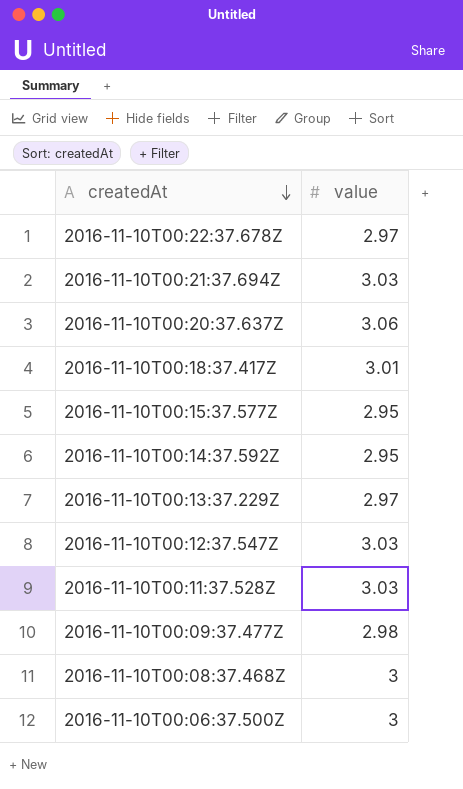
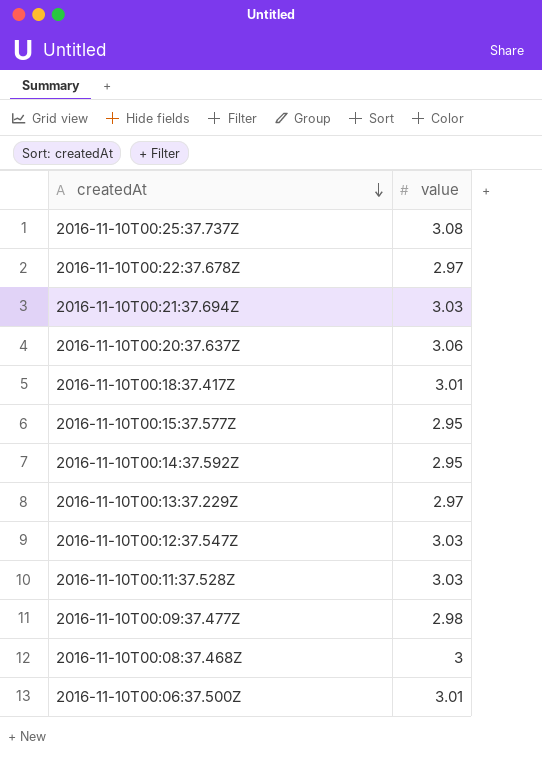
row 2016-11-10T00:25:37.737Z: none -> 3.08
2016-11-10T00:06:37.500Z | value: 3 -> 3.01

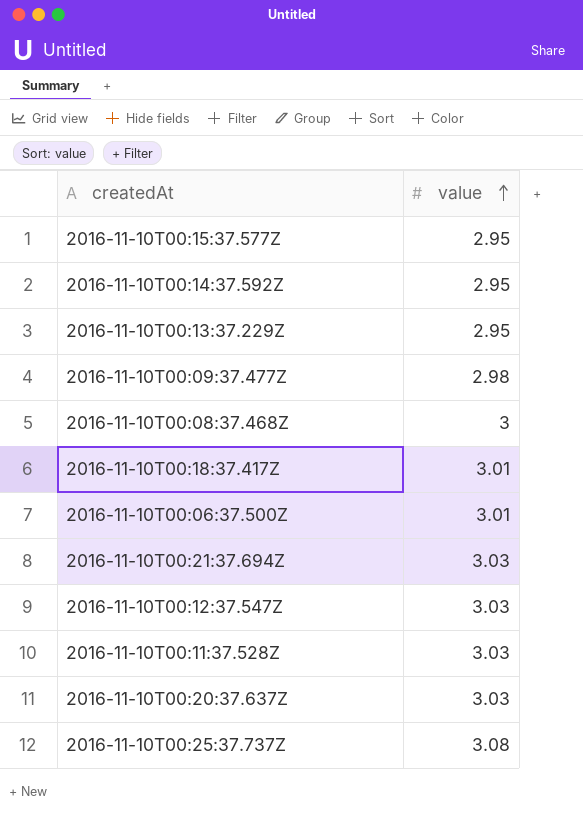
row order: createdAt descending -> value ascending
row 2016-11-10T00:22:37.678Z: 2.97 -> none
2016-11-10T00:13:37.229Z | value: 2.97 -> 2.95
2016-11-10T00:20:37.637Z | value: 3.06 -> 3.03

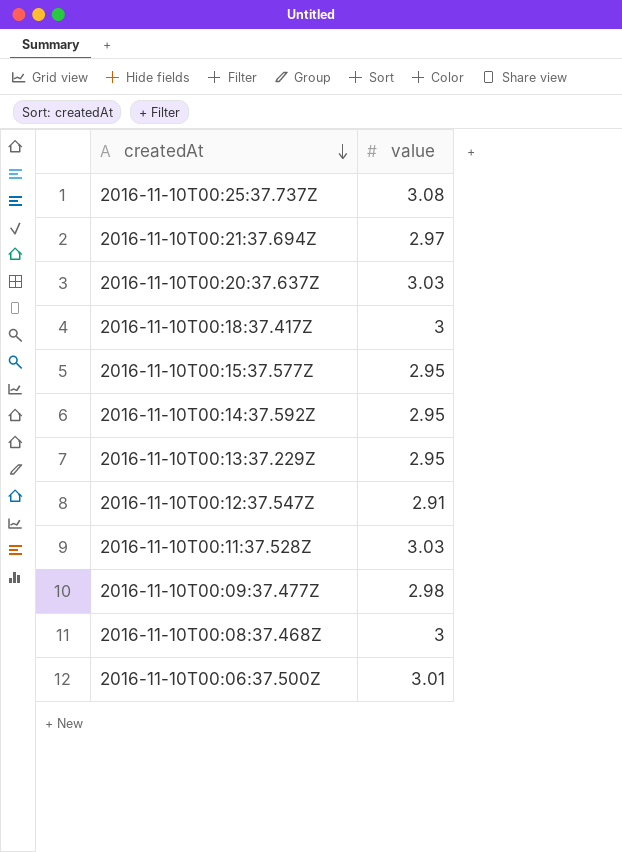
row order: value ascending -> createdAt descending
2016-11-10T00:21:37.694Z | value: 3.03 -> 2.97
2016-11-10T00:18:37.417Z | value: 3.01 -> 3
2016-11-10T00:12:37.547Z | value: 3.03 -> 2.91

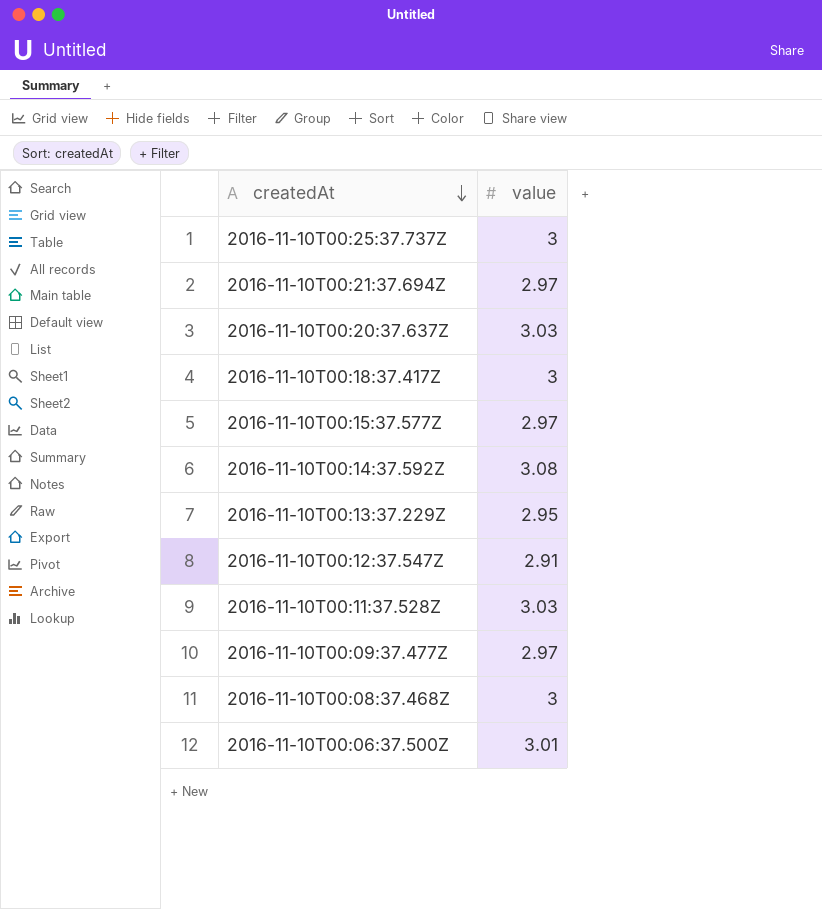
2016-11-10T00:25:37.737Z | value: 3.08 -> 3
2016-11-10T00:15:37.577Z | value: 2.95 -> 2.97
2016-11-10T00:14:37.592Z | value: 2.95 -> 3.08
2016-11-10T00:09:37.477Z | value: 2.98 -> 2.97

